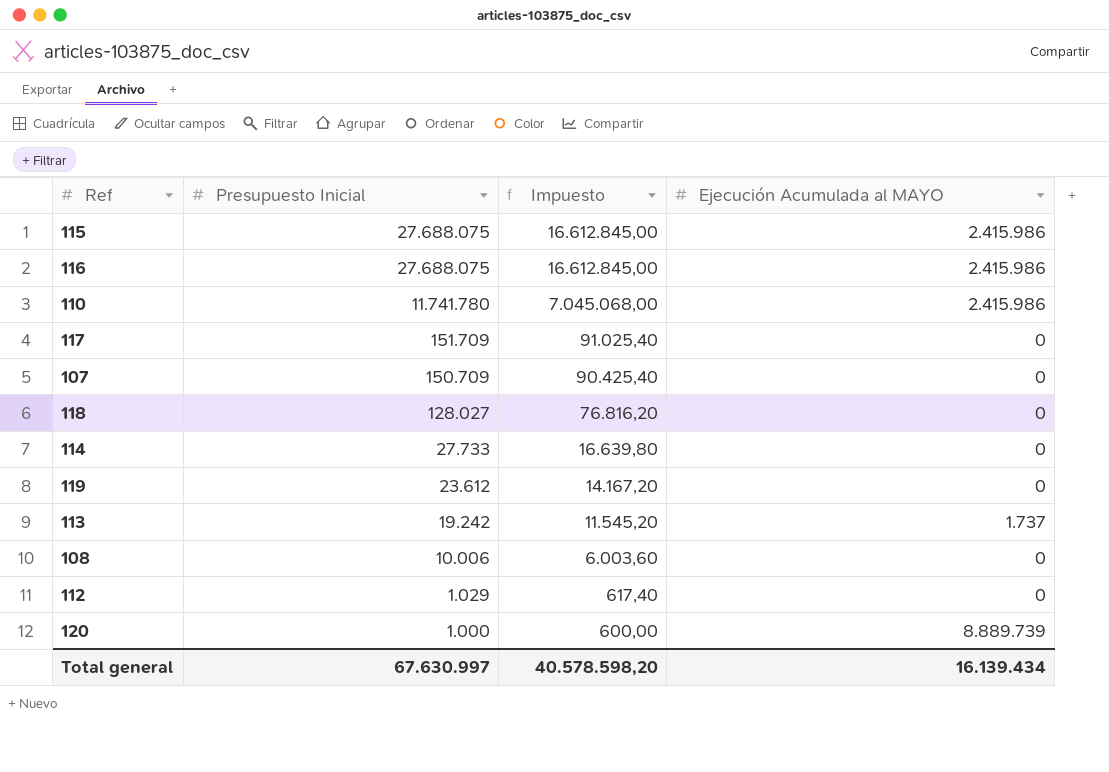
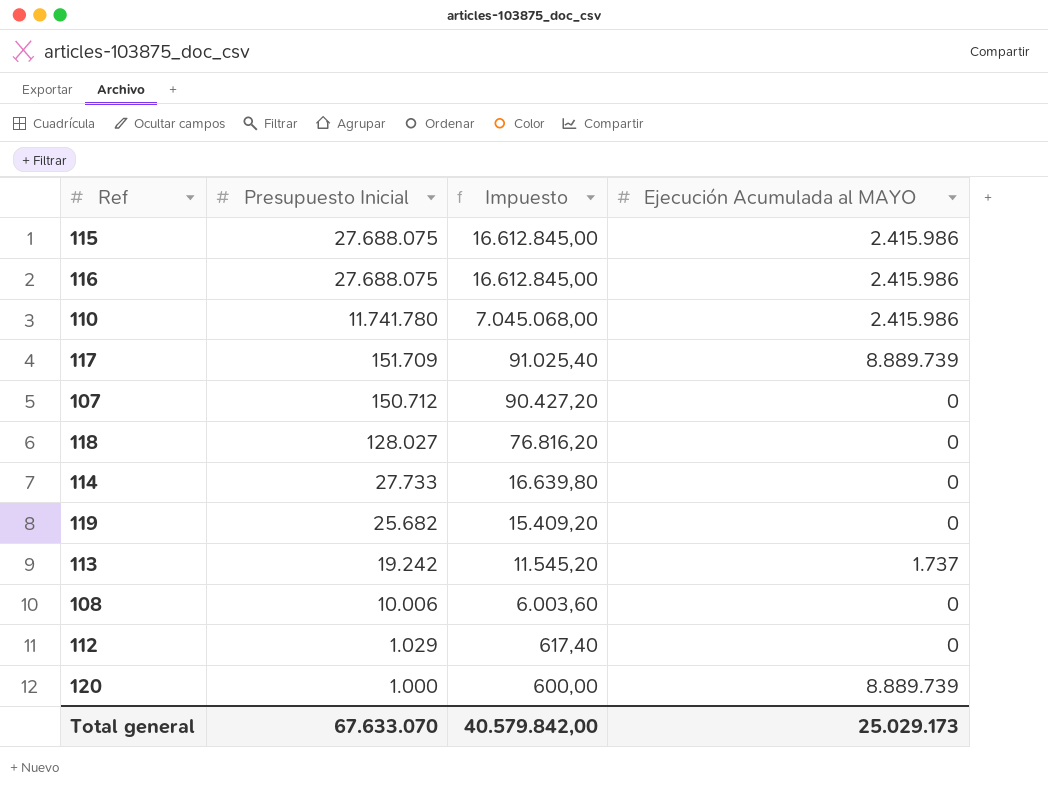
117 | Ejecución Acumulada al MAYO: 0 -> 8.889.739
107 | Presupuesto Inicial: 150.709 -> 150.712
107 | Impuesto: 90.425,40 -> 90.427,20
119 | Presupuesto Inicial: 23.612 -> 25.682
119 | Impuesto: 14.167,20 -> 15.409,20
Total general | Presupuesto Inicial: 67.630.997 -> 67.633.070
Total general | Impuesto: 40.578.598,20 -> 40.579.842,00
Total general | Ejecución Acumulada al MAYO: 16.139.434 -> 25.029.173

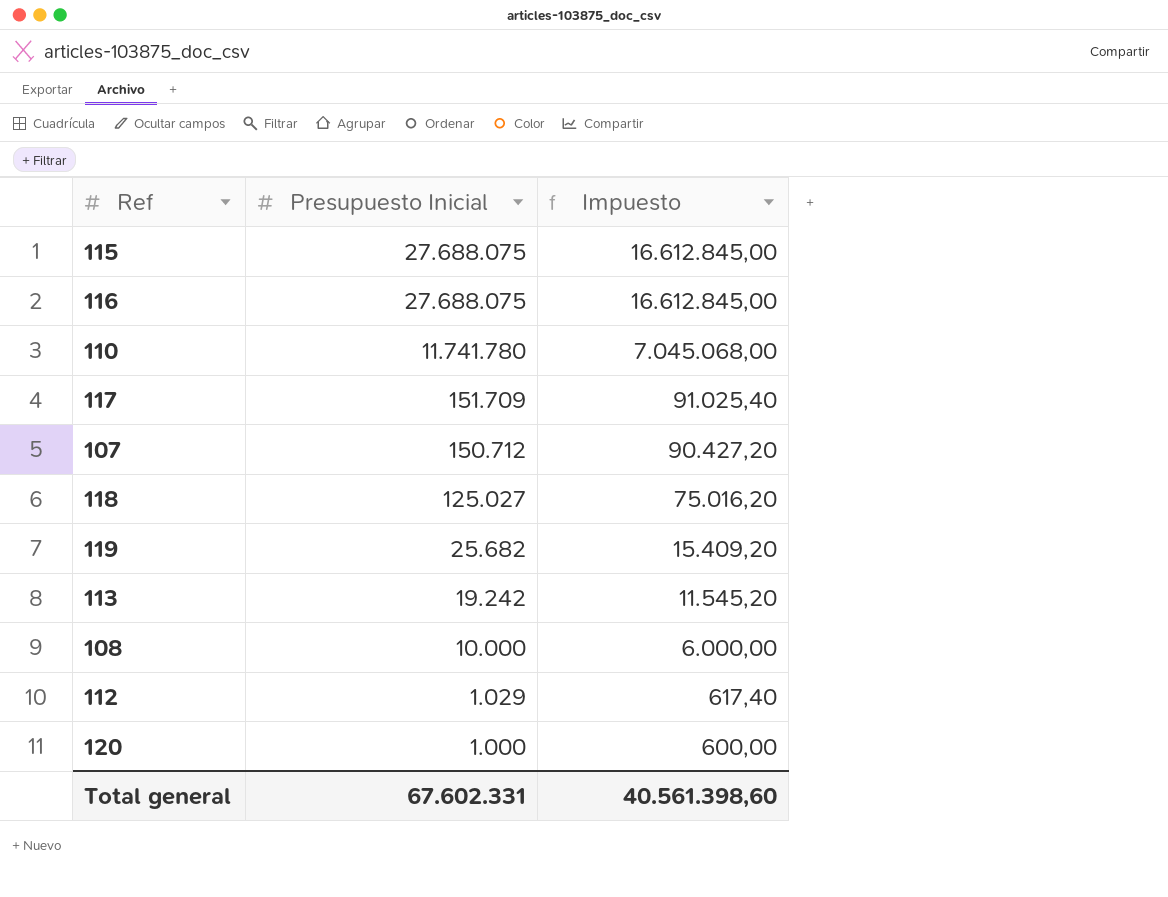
column Ejecución Acumulada al MAYO | position: 4 -> none
row 114: 27.733 | 16.639,80 | 0 -> none
118 | Presupuesto Inicial: 128.027 -> 125.027
118 | Impuesto: 76.816,20 -> 75.016,20
108 | Presupuesto Inicial: 10.006 -> 10.000
108 | Impuesto: 6.003,60 -> 6.000,00
Total general | Presupuesto Inicial: 67.633.070 -> 67.602.331
Total general | Impuesto: 40.579.842,00 -> 40.561.398,60

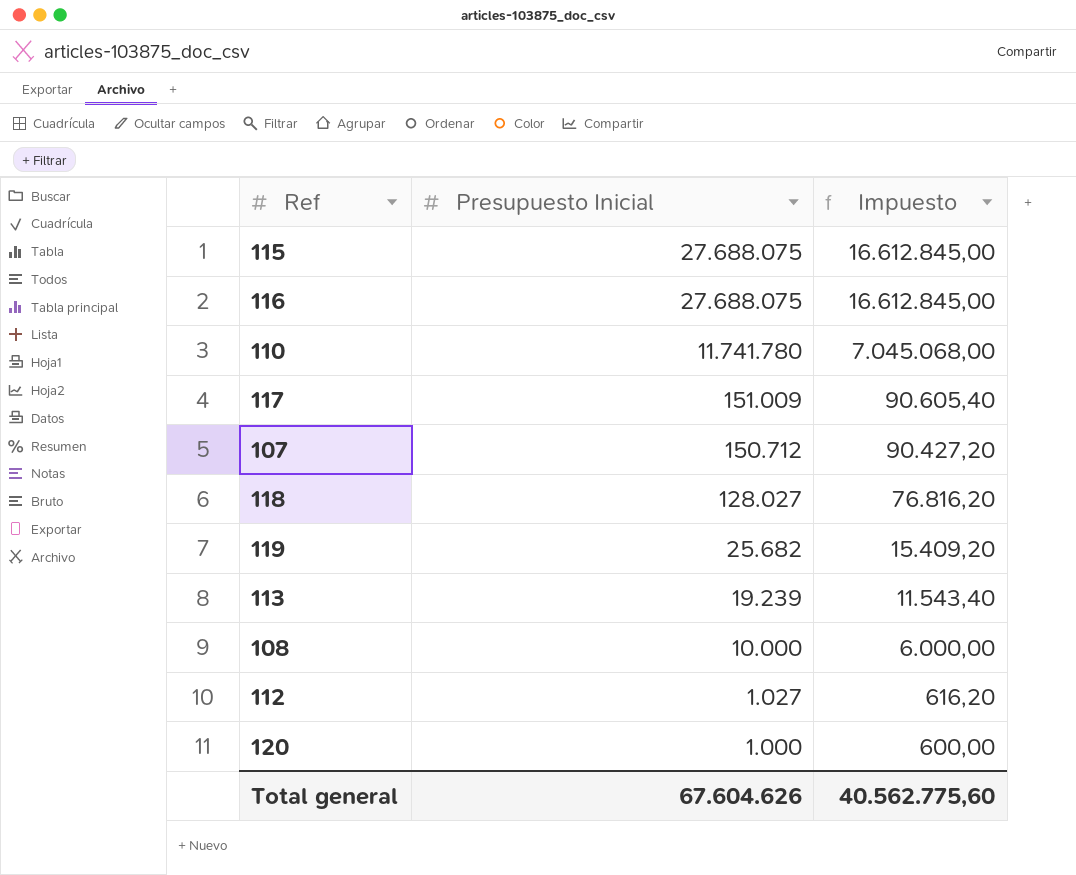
117 | Presupuesto Inicial: 151.709 -> 151.009
117 | Impuesto: 91.025,40 -> 90.605,40
118 | Presupuesto Inicial: 125.027 -> 128.027
118 | Impuesto: 75.016,20 -> 76.816,20
113 | Presupuesto Inicial: 19.242 -> 19.239
113 | Impuesto: 11.545,20 -> 11.543,40
112 | Presupuesto Inicial: 1.029 -> 1.027
112 | Impuesto: 617,40 -> 616,20
Total general | Presupuesto Inicial: 67.602.331 -> 67.604.626
Total general | Impuesto: 40.561.398,60 -> 40.562.775,60

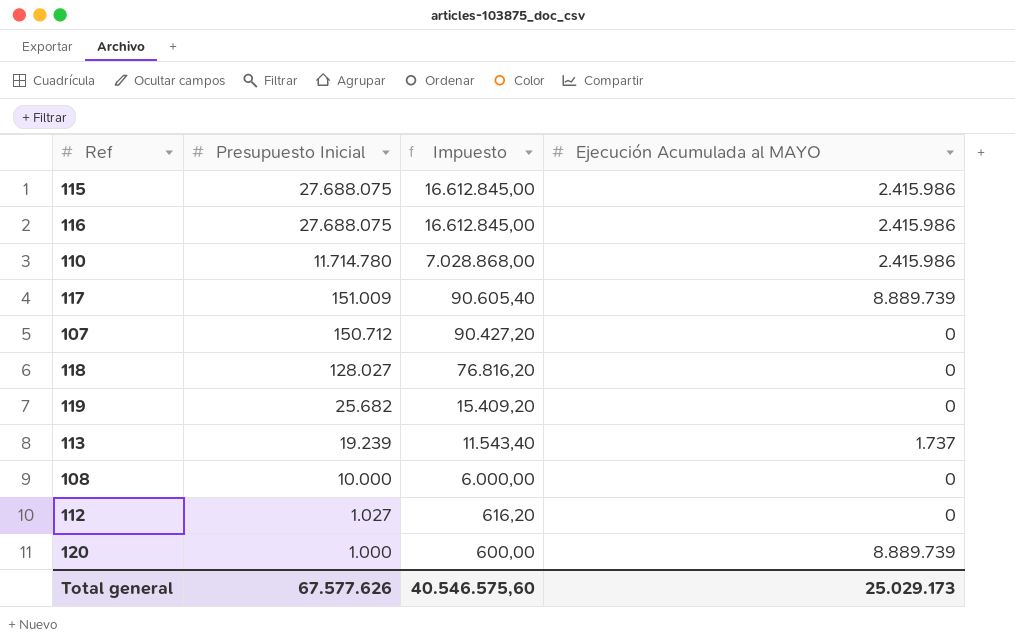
column Ejecución Acumulada al MAYO | position: none -> 4
110 | Presupuesto Inicial: 11.741.780 -> 11.714.780
110 | Impuesto: 7.045.068,00 -> 7.028.868,00
Total general | Presupuesto Inicial: 67.604.626 -> 67.577.626
Total general | Impuesto: 40.562.775,60 -> 40.546.575,60

